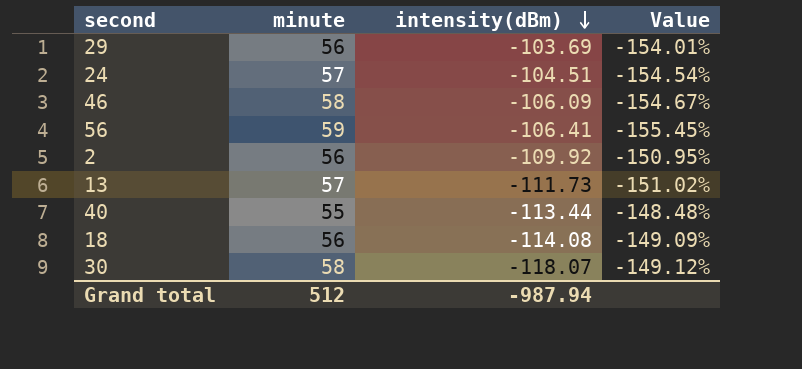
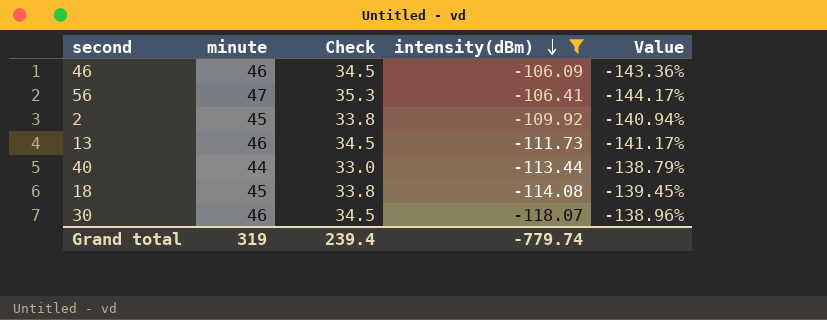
filter: none -> intensity(dBm) <= -106.09
column Check | formula: none -> [minute] * 0.75
46 | minute: 58 -> 46
46 | Value: -154.67% -> -143.36%
56 | minute: 59 -> 47
56 | Value: -155.45% -> -144.17%
2 | minute: 56 -> 45
2 | Value: -150.95% -> -140.94%
13 | minute: 57 -> 46
13 | Value: -151.02% -> -141.17%
40 | minute: 55 -> 44
40 | Value: -148.48% -> -138.79%
18 | minute: 56 -> 45
18 | Value: -149.09% -> -139.45%
30 | minute: 58 -> 46
30 | Value: -149.12% -> -138.96%
Grand total | minute: 512 -> 319
Grand total | intensity(dBm): -987.94 -> -779.74

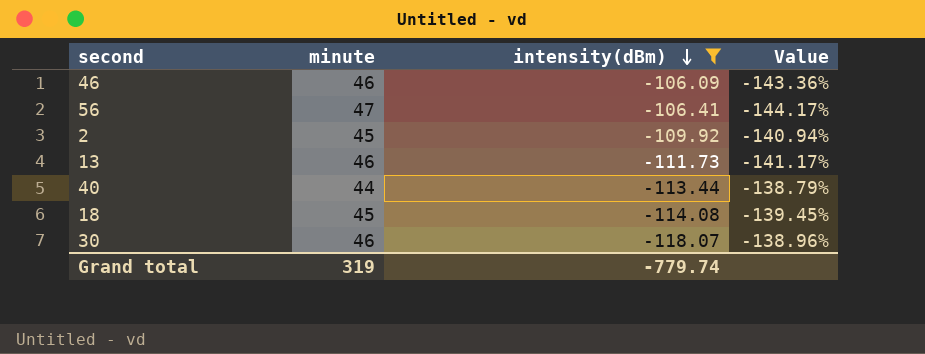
column Check | formula: [minute] * 0.75 -> none

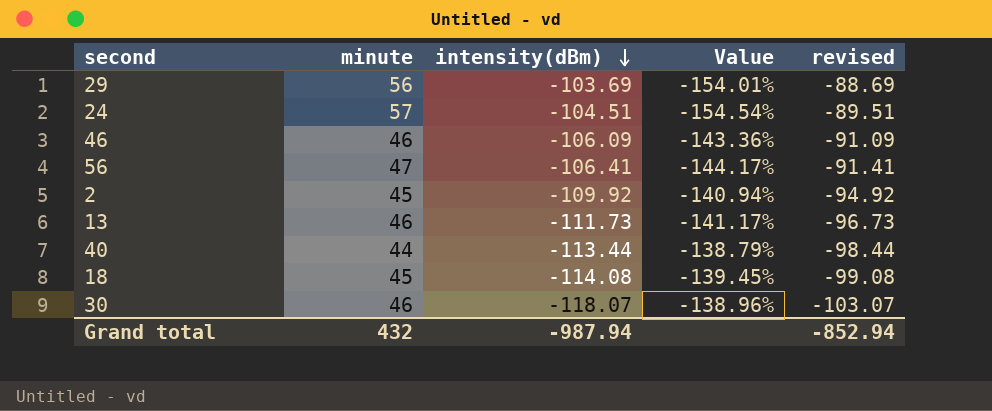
filter: intensity(dBm) <= -106.09 -> none
column revised | formula: none -> [intensity(dBm)] + 15
Grand total | minute: 319 -> 432
Grand total | intensity(dBm): -779.74 -> -987.94

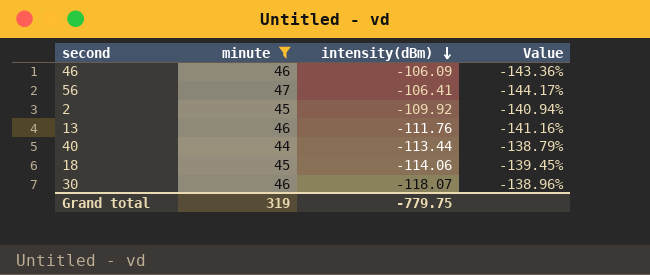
filter: none -> minute <= 47
column revised | formula: [intensity(dBm)] + 15 -> none
13 | intensity(dBm): -111.73 -> -111.76
13 | Value: -141.17% -> -141.16%
18 | intensity(dBm): -114.08 -> -114.06
Grand total | minute: 432 -> 319
Grand total | intensity(dBm): -987.94 -> -779.75

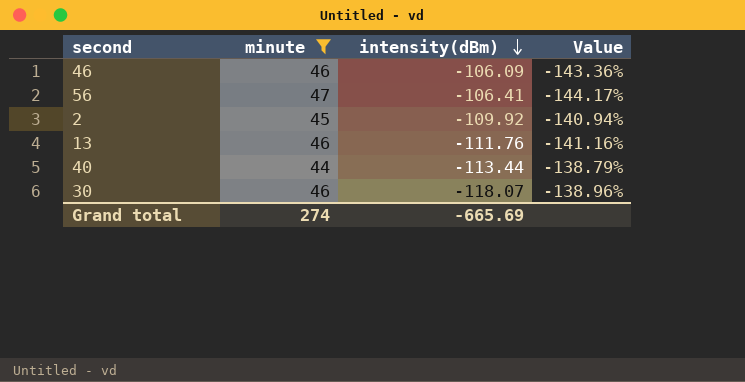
row 18: 45 | -114.06 | -139.45% -> none
Grand total | minute: 319 -> 274
Grand total | intensity(dBm): -779.75 -> -665.69

